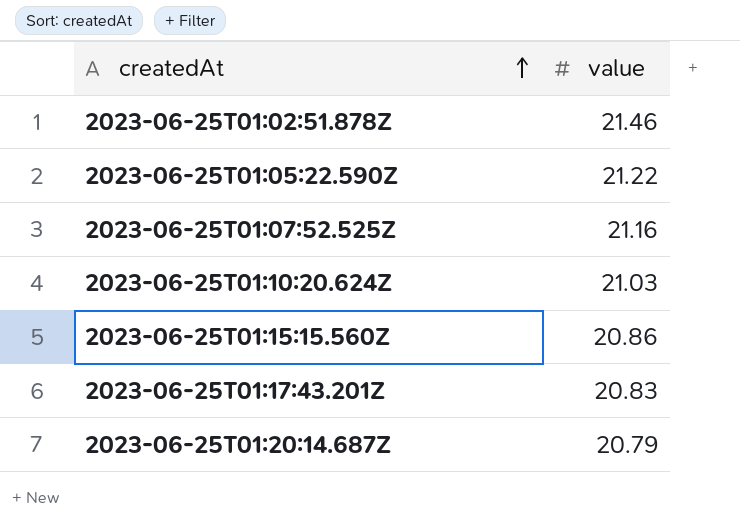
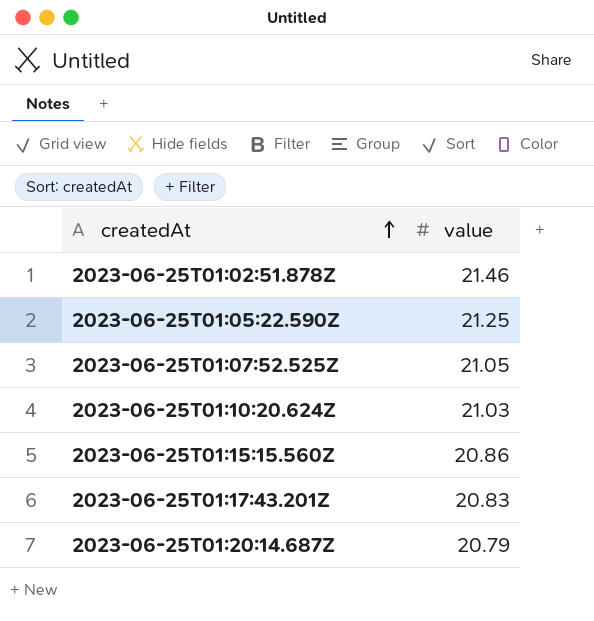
2023-06-25T01:05:22.590Z | value: 21.22 -> 21.25
2023-06-25T01:07:52.525Z | value: 21.16 -> 21.05

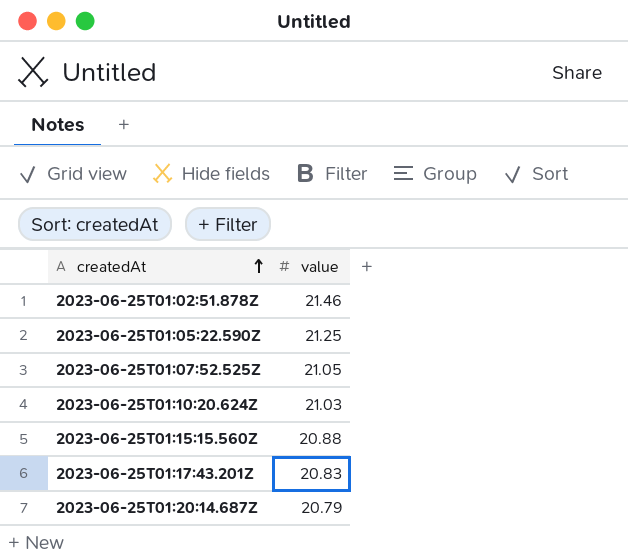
2023-06-25T01:15:15.560Z | value: 20.86 -> 20.88

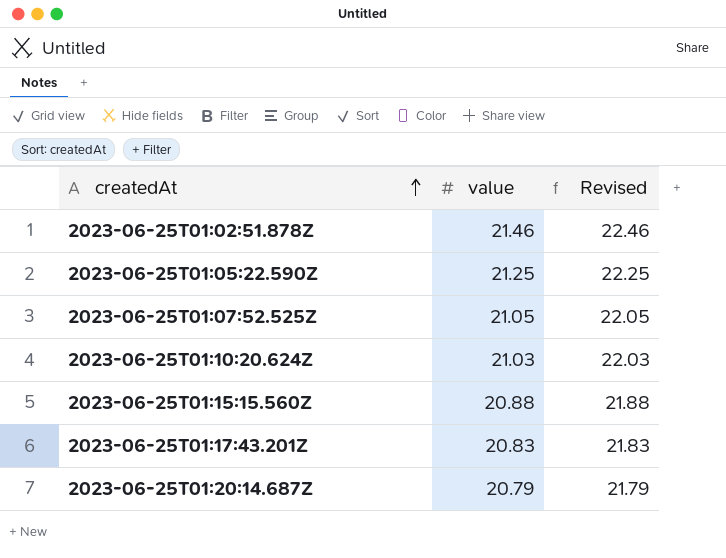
column Revised | formula: none -> [value] + 1

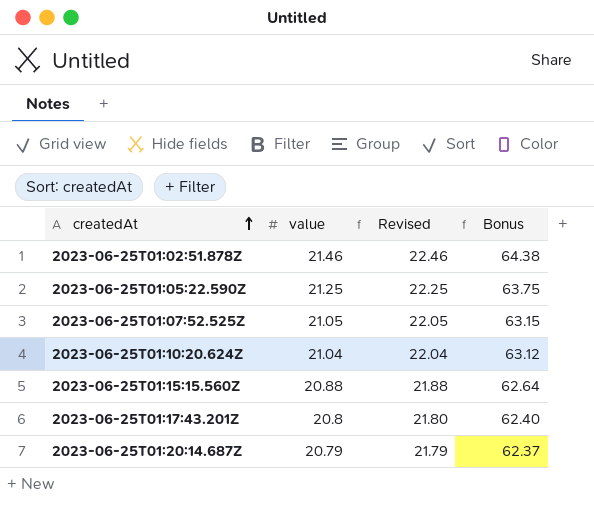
column Bonus | formula: none -> [value] * 3
2023-06-25T01:10:20.624Z | value: 21.03 -> 21.04
2023-06-25T01:10:20.624Z | Revised: 22.03 -> 22.04
2023-06-25T01:17:43.201Z | value: 20.83 -> 20.8
2023-06-25T01:17:43.201Z | Revised: 21.83 -> 21.80

